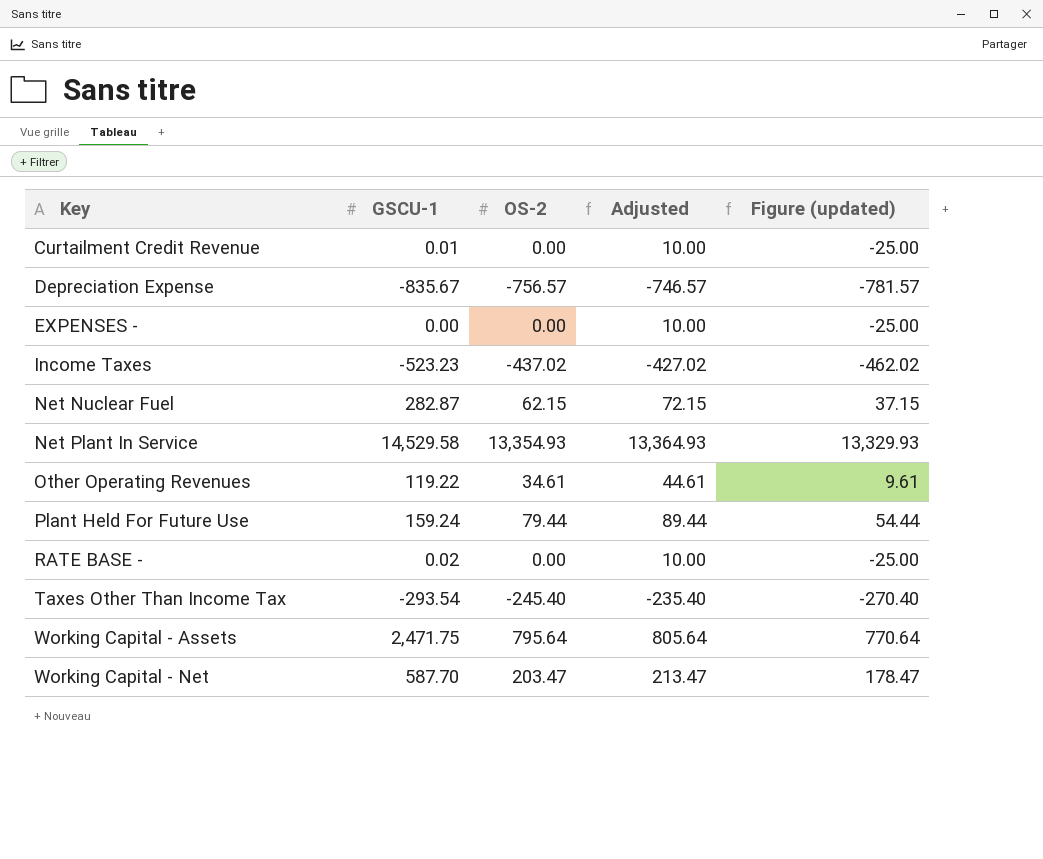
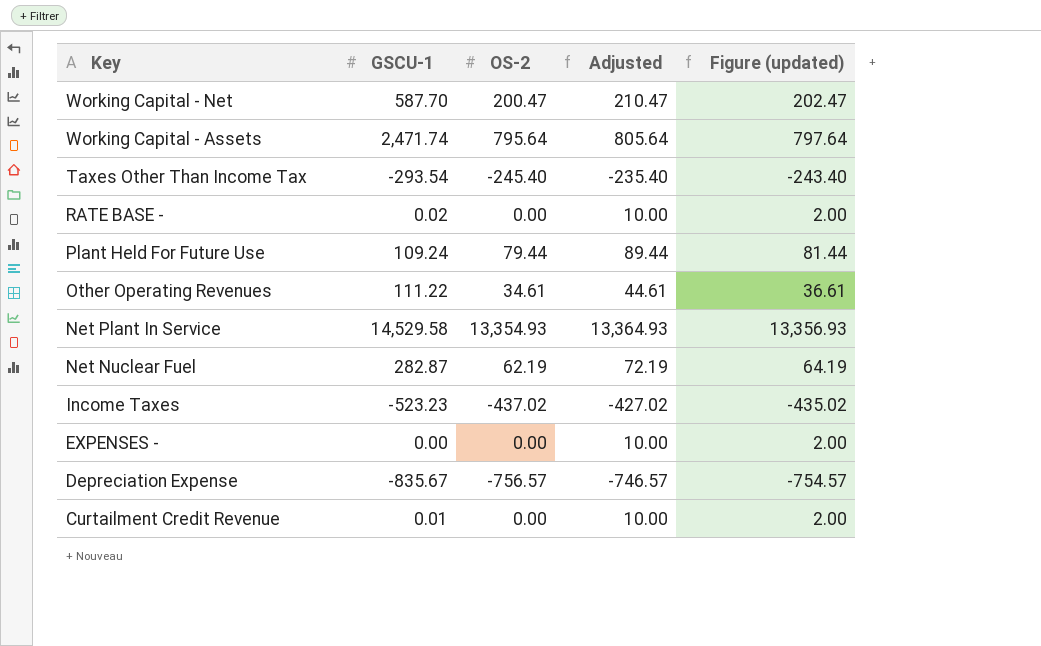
row order: Key ascending -> Key descending
column Figure (updated) | formula: [OS-2] - 25 -> [OS-2] + 2
Working Capital - Net | OS-2: 203.47 -> 200.47
Working Capital - Net | Adjusted: 213.47 -> 210.47
Working Capital - Assets | GSCU-1: 2,471.75 -> 2,471.74
Plant Held For Future Use | GSCU-1: 159.24 -> 109.24
Other Operating Revenues | GSCU-1: 119.22 -> 111.22
Net Nuclear Fuel | OS-2: 62.15 -> 62.19
Net Nuclear Fuel | Adjusted: 72.15 -> 72.19

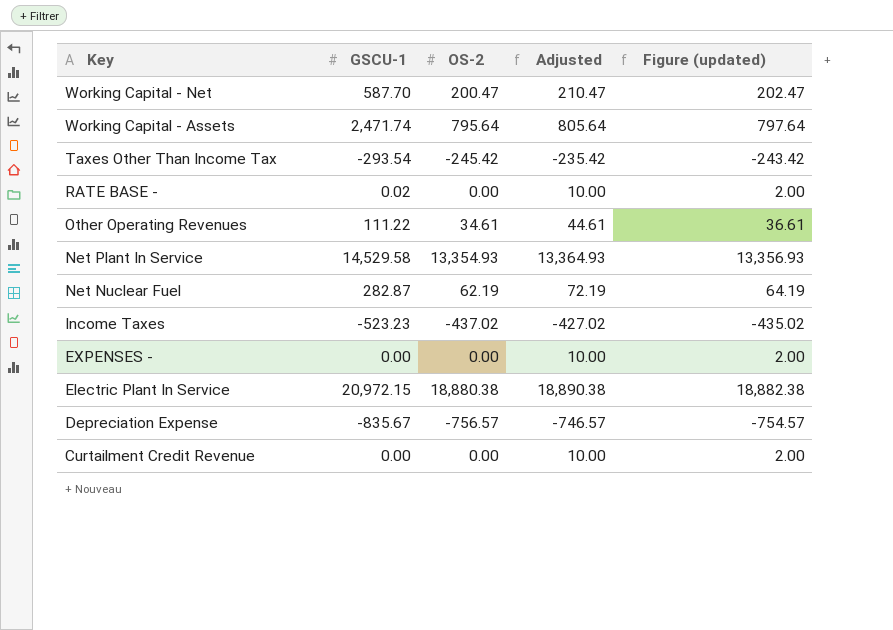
row Plant Held For Future Use: 109.24 | 79.44 | 89.44 | 81.44 -> none
Taxes Other Than Income Tax | OS-2: -245.40 -> -245.42
Taxes Other Than Income Tax | Adjusted: -235.40 -> -235.42
Taxes Other Than Income Tax | Figure (updated): -243.40 -> -243.42
row Electric Plant In Service: none -> 20,972.15 | 18,880.38 | 18,890.38 | 18,882.38
Curtailment Credit Revenue | GSCU-1: 0.01 -> 0.00

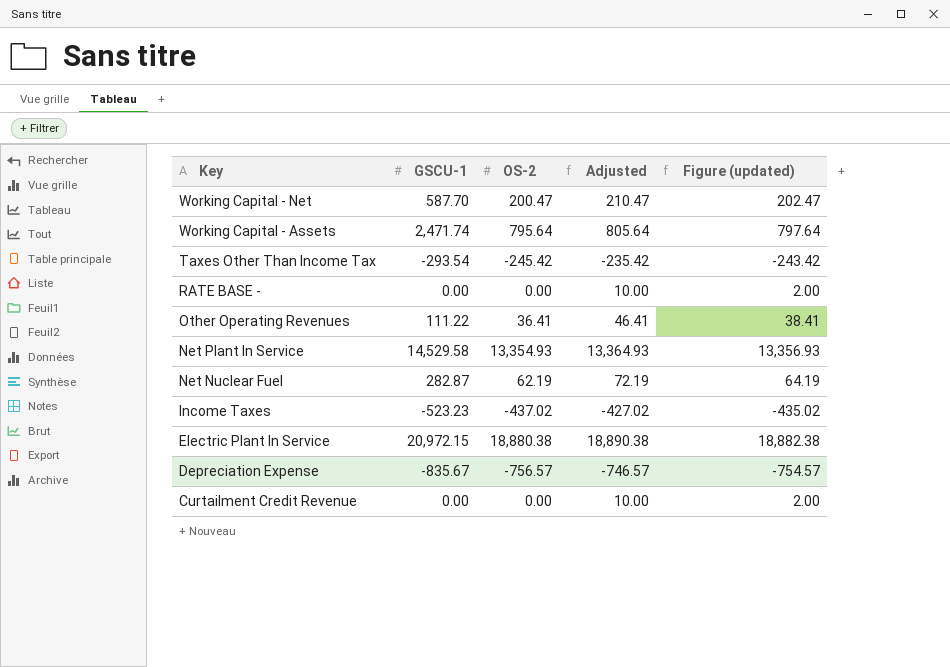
row EXPENSES -: 0.00 | 0.00 | 10.00 | 2.00 -> none
RATE BASE - | GSCU-1: 0.02 -> 0.00
Other Operating Revenues | OS-2: 34.61 -> 36.41
Other Operating Revenues | Adjusted: 44.61 -> 46.41
Other Operating Revenues | Figure (updated): 36.61 -> 38.41

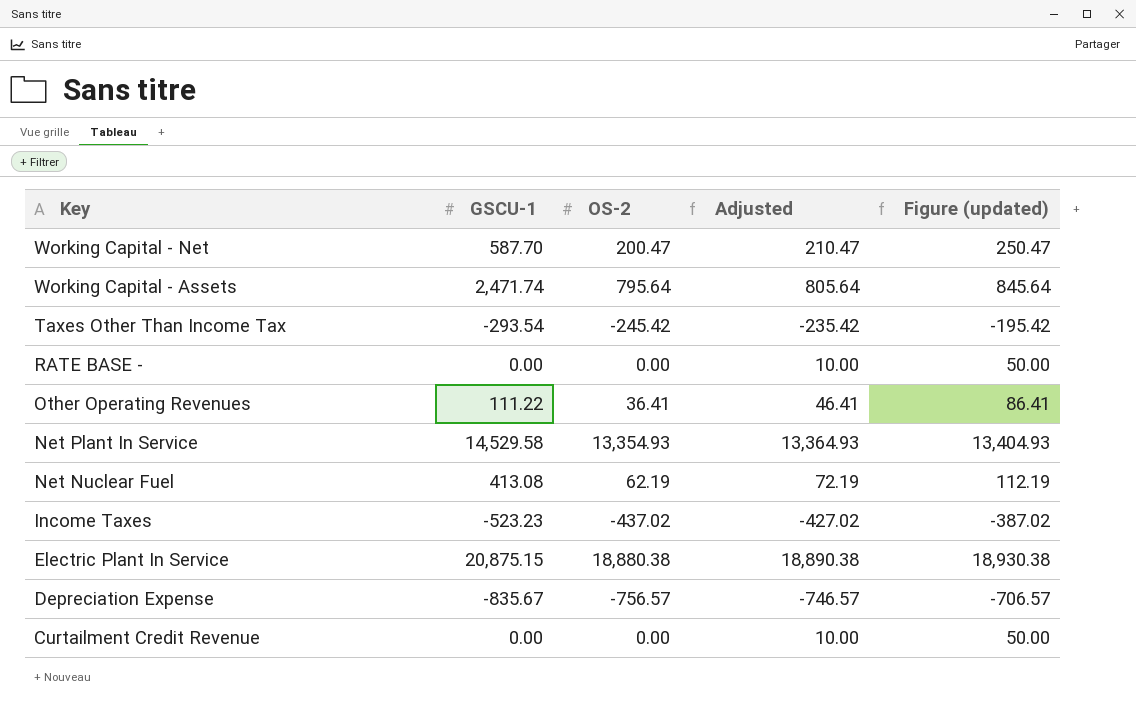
column Figure (updated) | formula: [OS-2] + 2 -> [OS-2] + 50
Net Nuclear Fuel | GSCU-1: 282.87 -> 413.08
Electric Plant In Service | GSCU-1: 20,972.15 -> 20,875.15

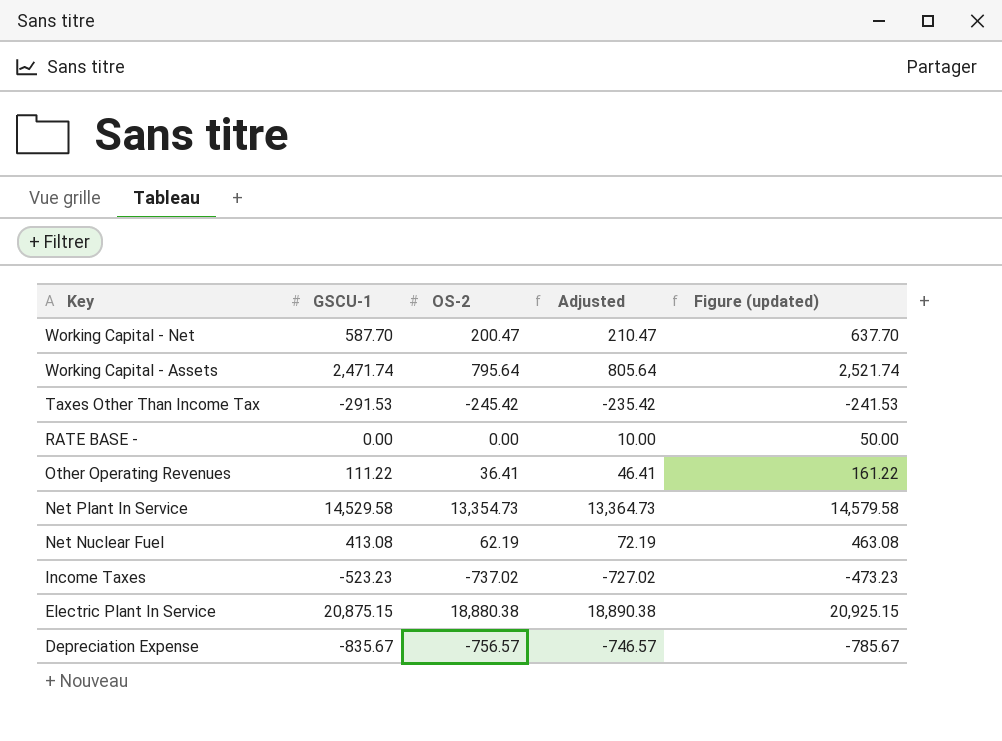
column Figure (updated) | formula: [OS-2] + 50 -> [GSCU-1] + 50
row Curtailment Credit Revenue: 0.00 | 0.00 | 10.00 | 50.00 -> none
Taxes Other Than Income Tax | GSCU-1: -293.54 -> -291.53
Net Plant In Service | OS-2: 13,354.93 -> 13,354.73
Net Plant In Service | Adjusted: 13,364.93 -> 13,364.73
Income Taxes | OS-2: -437.02 -> -737.02
Income Taxes | Adjusted: -427.02 -> -727.02

